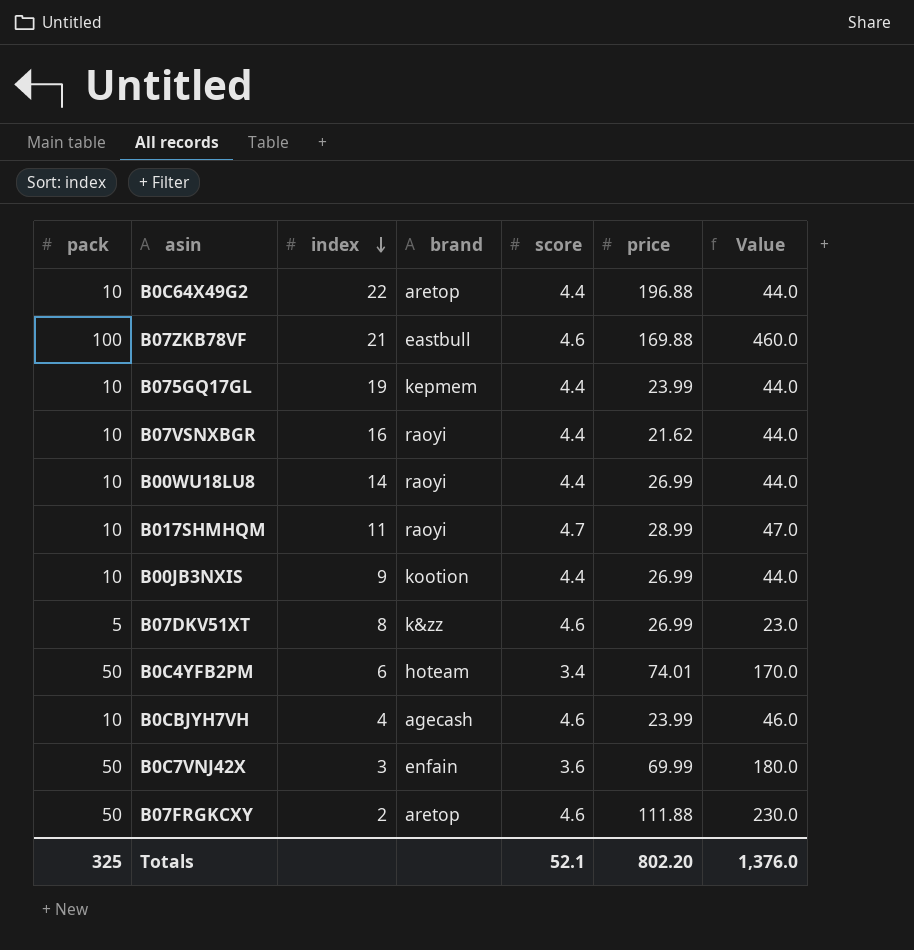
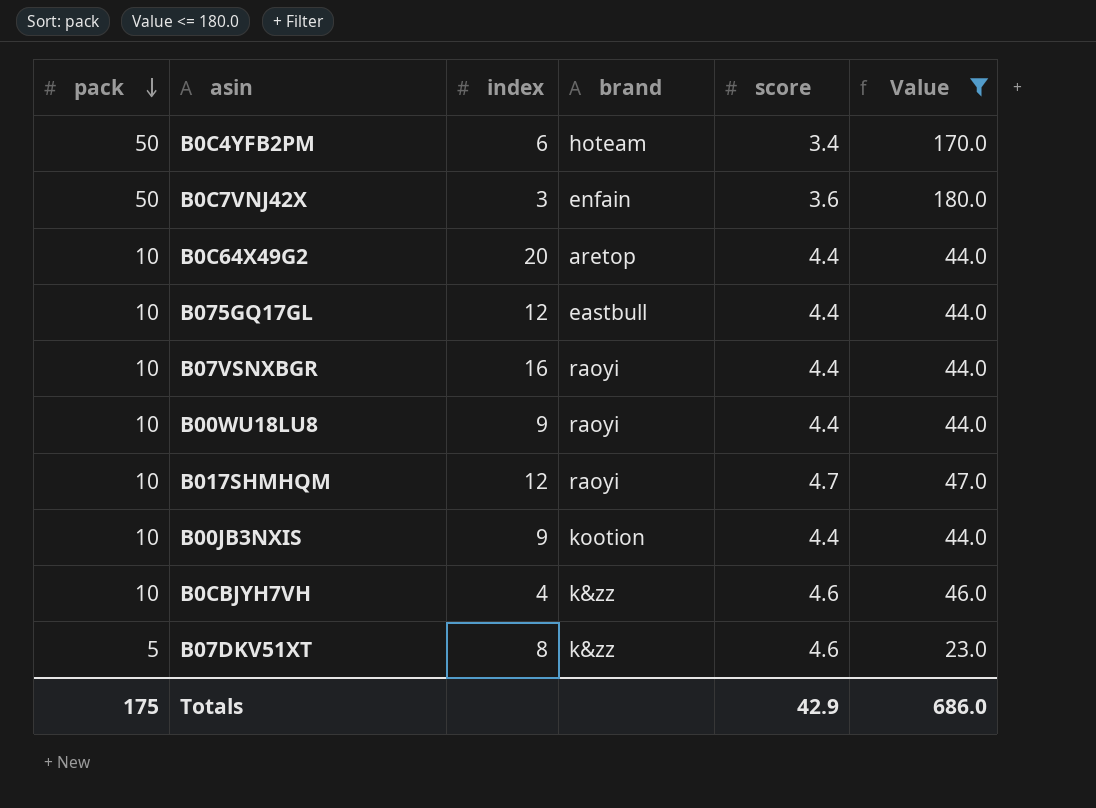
filter: none -> Value <= 180.0
row order: index descending -> pack descending
column price | position: 6 -> none
B0C64X49G2 | index: 22 -> 20
B075GQ17GL | index: 19 -> 12
B075GQ17GL | brand: kepmem -> eastbull
B00WU18LU8 | index: 14 -> 9
B017SHMHQM | index: 11 -> 12
B0CBJYH7VH | brand: agecash -> k&zz
Totals | pack: 325 -> 175
Totals | score: 52.1 -> 42.9
Totals | Value: 1,376.0 -> 686.0

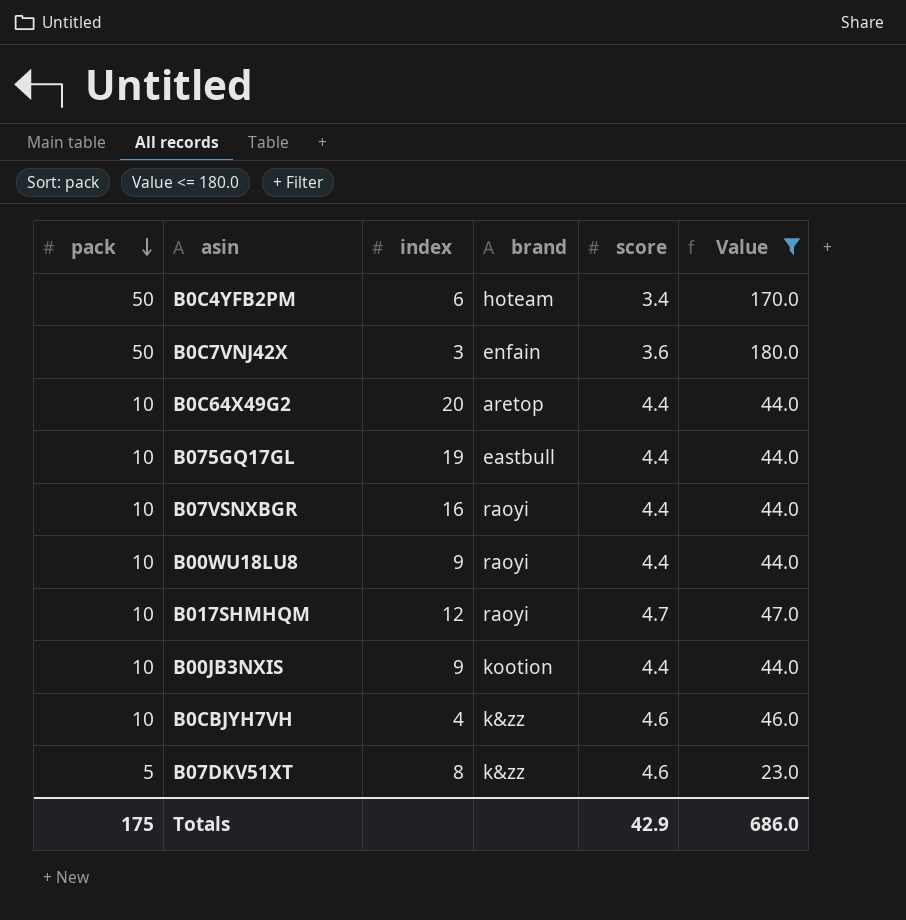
B075GQ17GL | index: 12 -> 19

